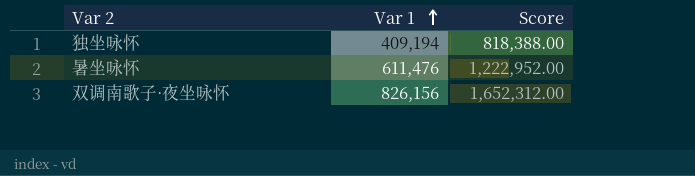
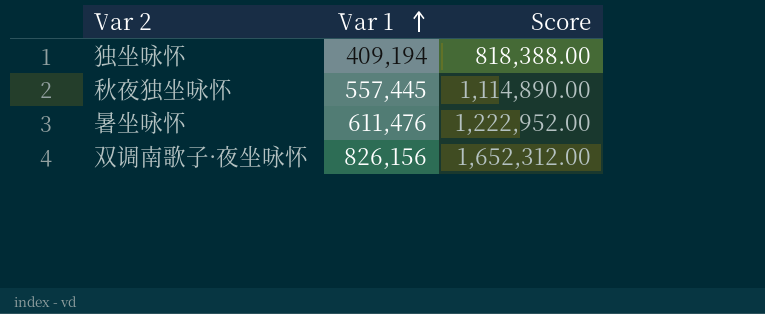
row 秋夜独坐咏怀: none -> 557,445 | 1,114,890.00

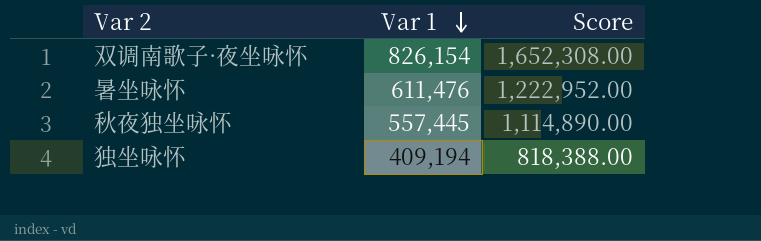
row order: Var 1 ascending -> Var 1 descending
双调南歌子·夜坐咏怀 | Var 1: 826,156 -> 826,154
双调南歌子·夜坐咏怀 | Score: 1,652,312.00 -> 1,652,308.00

